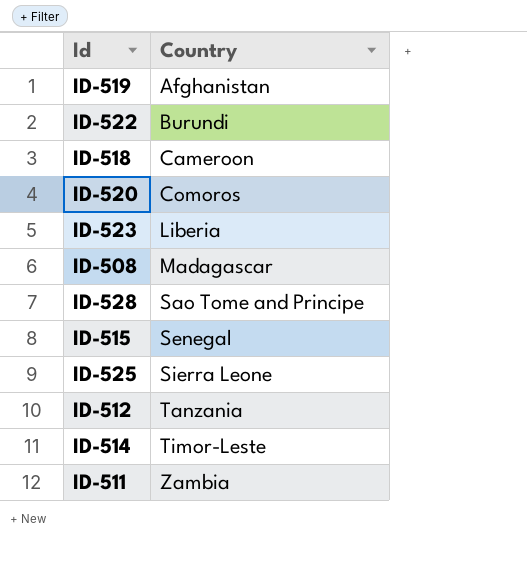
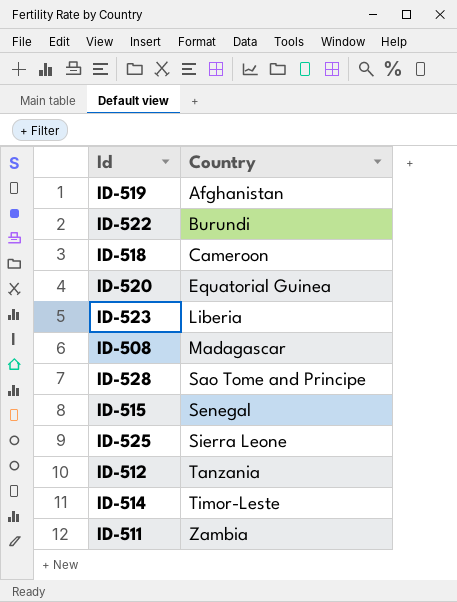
ID-520 | Country: Comoros -> Equatorial Guinea

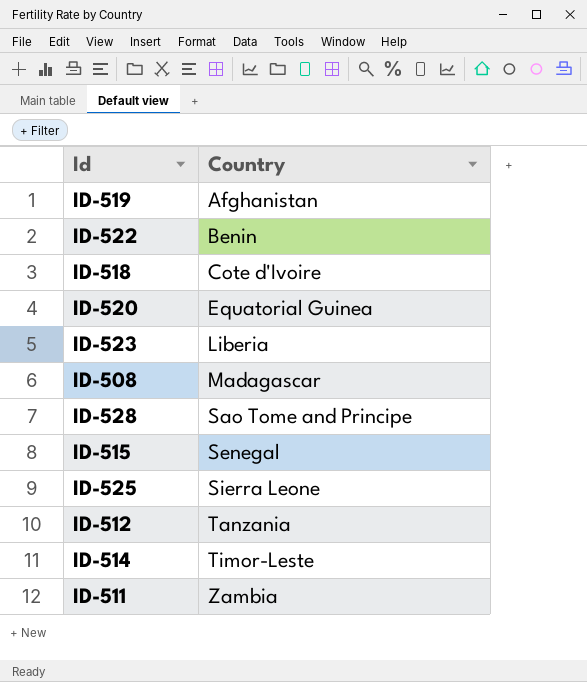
ID-522 | Country: Burundi -> Benin
ID-518 | Country: Cameroon -> Cote d'Ivoire

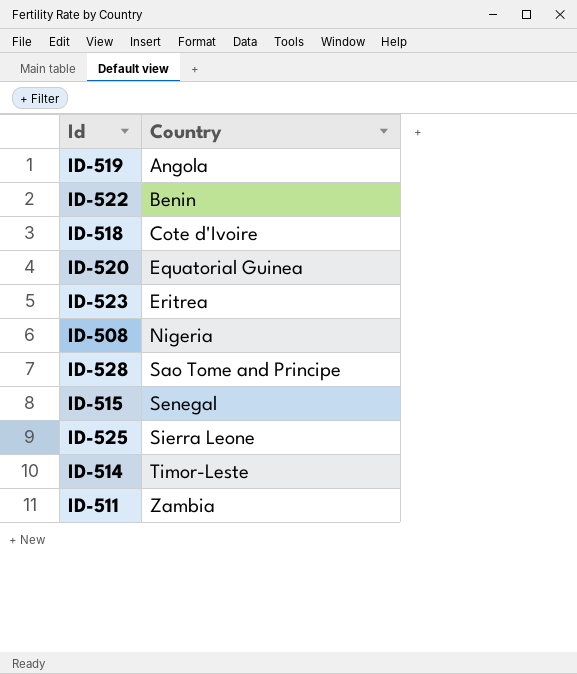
row ID-512: Tanzania -> none
ID-519 | Country: Afghanistan -> Angola
ID-523 | Country: Liberia -> Eritrea
ID-508 | Country: Madagascar -> Nigeria

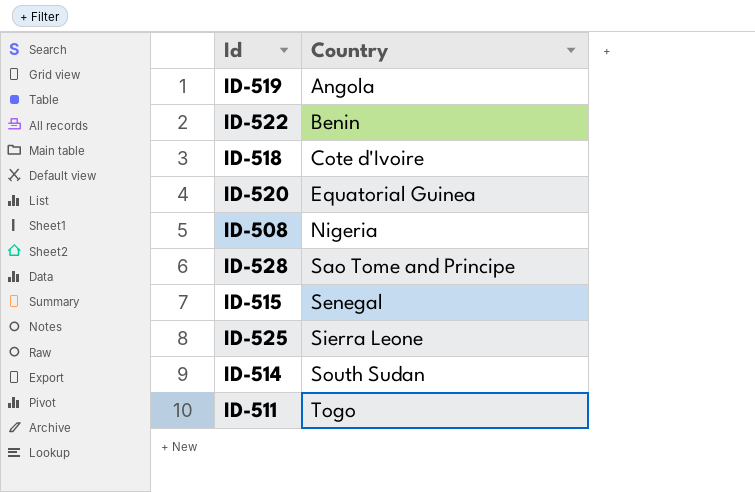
row ID-523: Eritrea -> none
ID-514 | Country: Timor-Leste -> South Sudan
ID-511 | Country: Zambia -> Togo

